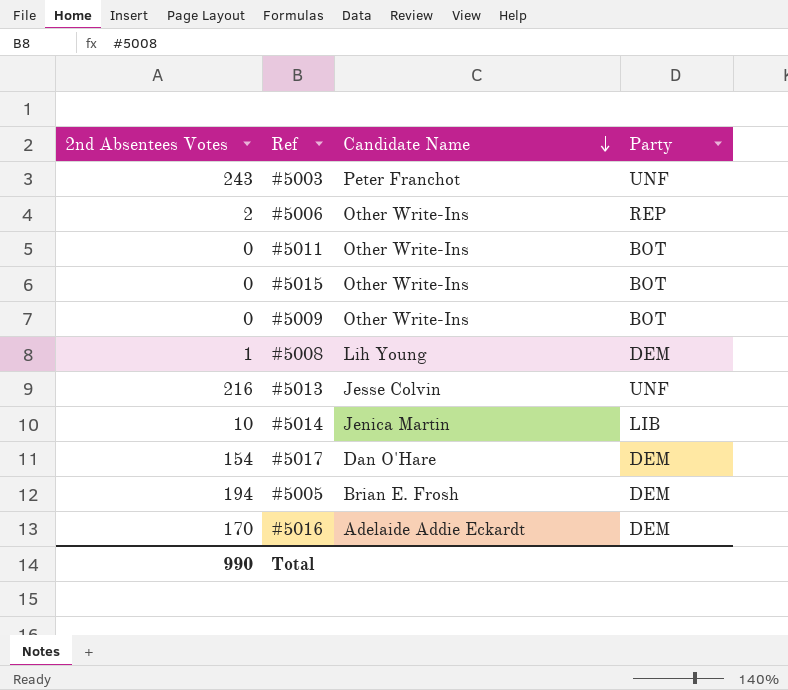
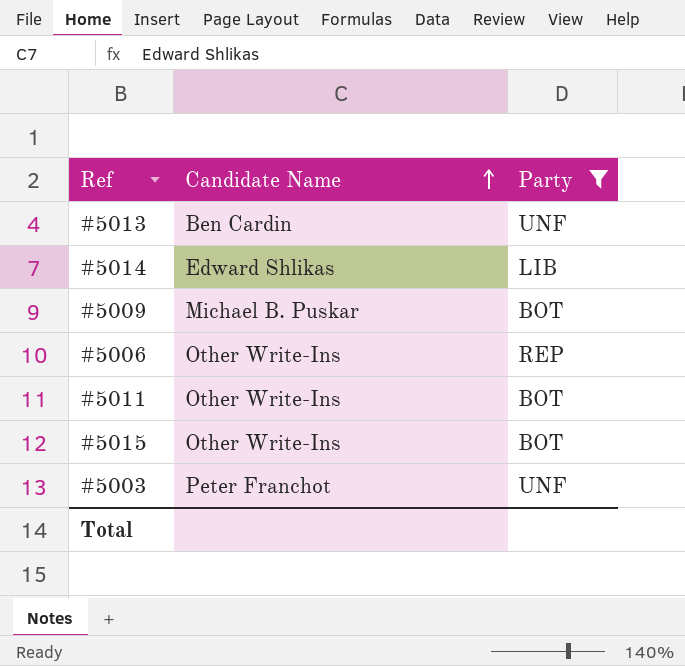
filter: none -> Party != DEM
row order: Candidate Name descending -> Candidate Name ascending
column 2nd Absentees Votes | position: 1 -> none
#5013 | Candidate Name: Jesse Colvin -> Ben Cardin
#5014 | Candidate Name: Jenica Martin -> Edward Shlikas
#5009 | Candidate Name: Other Write-Ins -> Michael B. Puskar

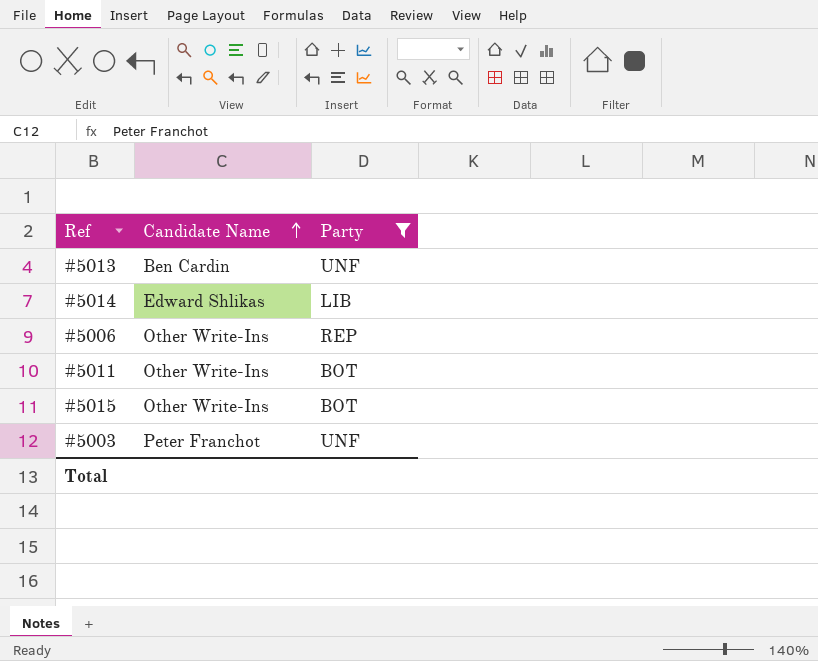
row #5009: Michael B. Puskar | BOT -> none

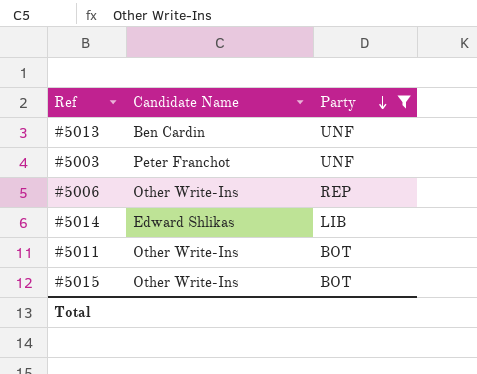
row order: Candidate Name ascending -> Party descending

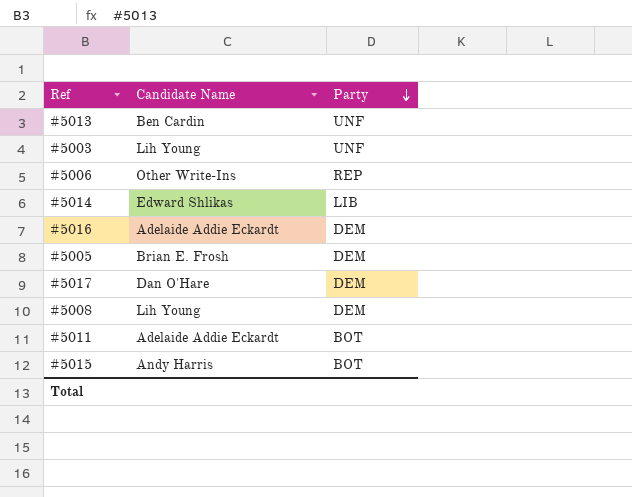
filter: Party != DEM -> none
#5003 | Candidate Name: Peter Franchot -> Lih Young
#5011 | Candidate Name: Other Write-Ins -> Adelaide Addie Eckardt
#5015 | Candidate Name: Other Write-Ins -> Andy Harris

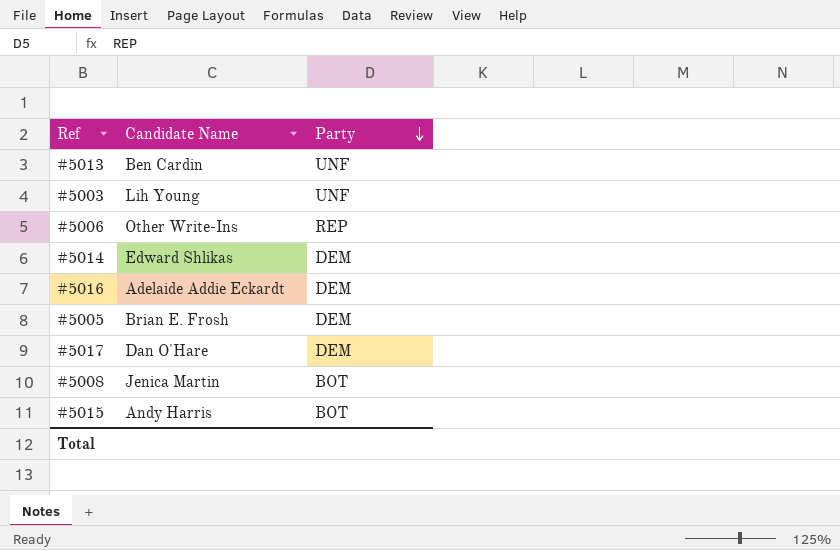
row #5011: Adelaide Addie Eckardt | BOT -> none
#5014 | Party: LIB -> DEM
#5008 | Candidate Name: Lih Young -> Jenica Martin
#5008 | Party: DEM -> BOT

